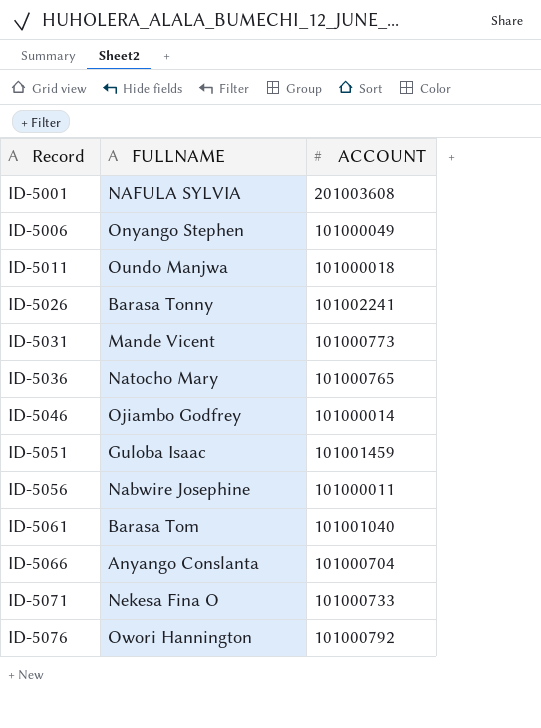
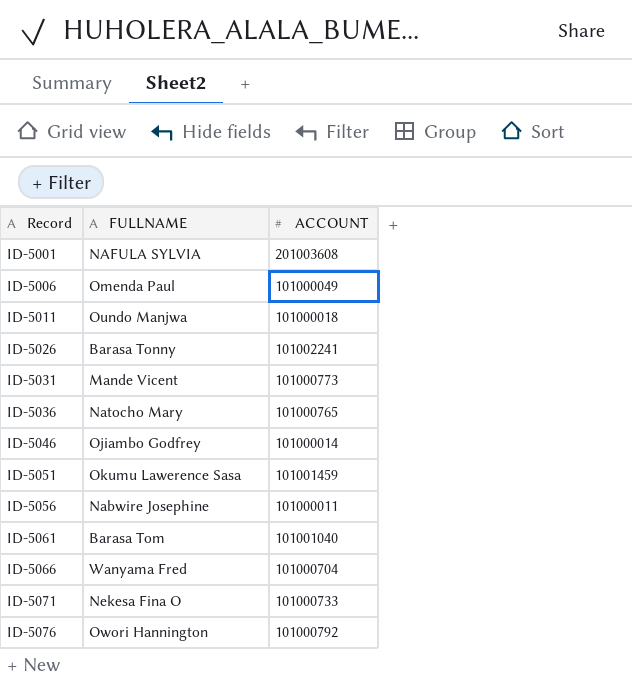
ID-5006 | FULLNAME: Onyango Stephen -> Omenda Paul
ID-5051 | FULLNAME: Guloba Isaac -> Okumu Lawerence Sasa
ID-5066 | FULLNAME: Anyango Conslanta -> Wanyama Fred

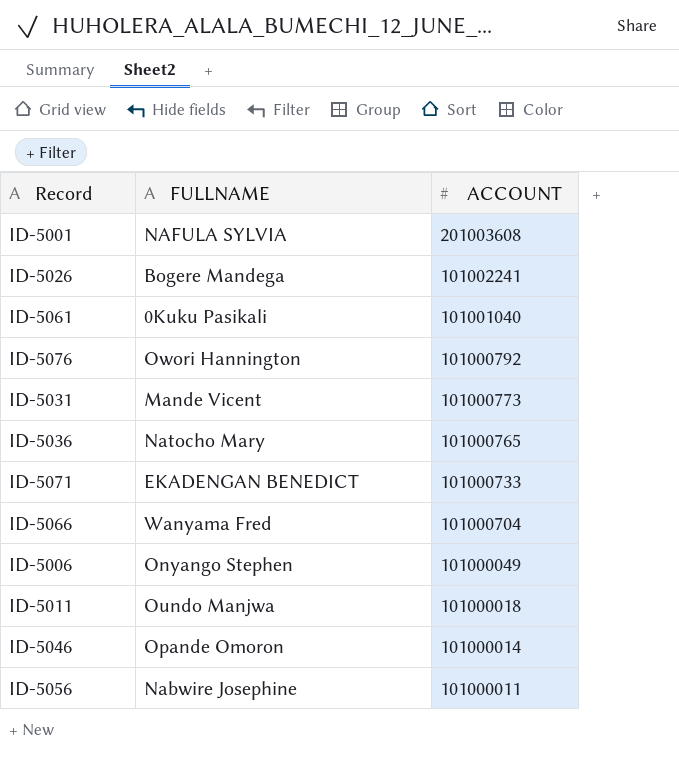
row order: Record ascending -> ACCOUNT descending
row ID-5051: Okumu Lawerence Sasa | 101001459 -> none
ID-5026 | FULLNAME: Barasa Tonny -> Bogere Mandega
ID-5061 | FULLNAME: Barasa Tom -> 0Kuku Pasikali
ID-5071 | FULLNAME: Nekesa Fina O -> EKADENGAN BENEDICT
ID-5006 | FULLNAME: Omenda Paul -> Onyango Stephen
ID-5046 | FULLNAME: Ojiambo Godfrey -> Opande Omoron

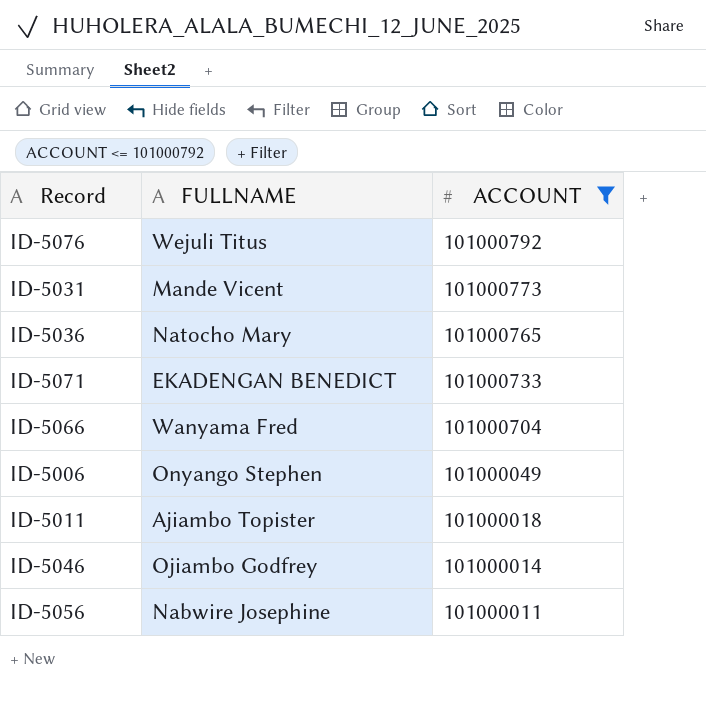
filter: none -> ACCOUNT <= 101000792
ID-5076 | FULLNAME: Owori Hannington -> Wejuli Titus
ID-5011 | FULLNAME: Oundo Manjwa -> Ajiambo Topister
ID-5046 | FULLNAME: Opande Omoron -> Ojiambo Godfrey

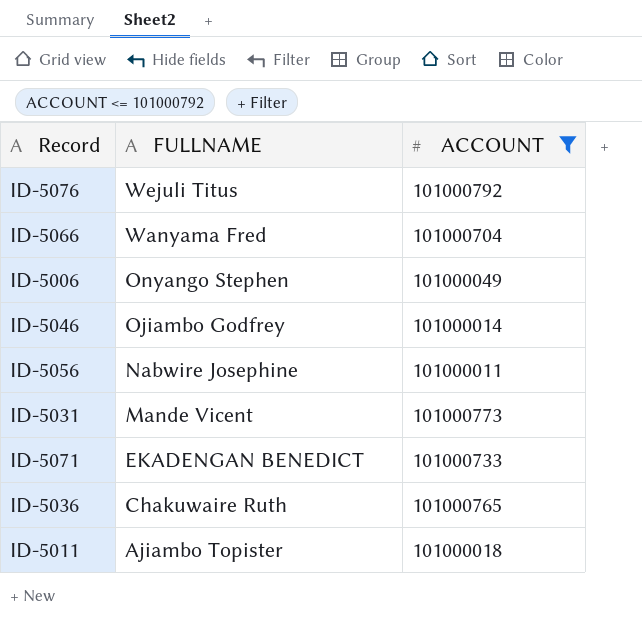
row order: ACCOUNT descending -> FULLNAME descending
ID-5036 | FULLNAME: Natocho Mary -> Chakuwaire Ruth

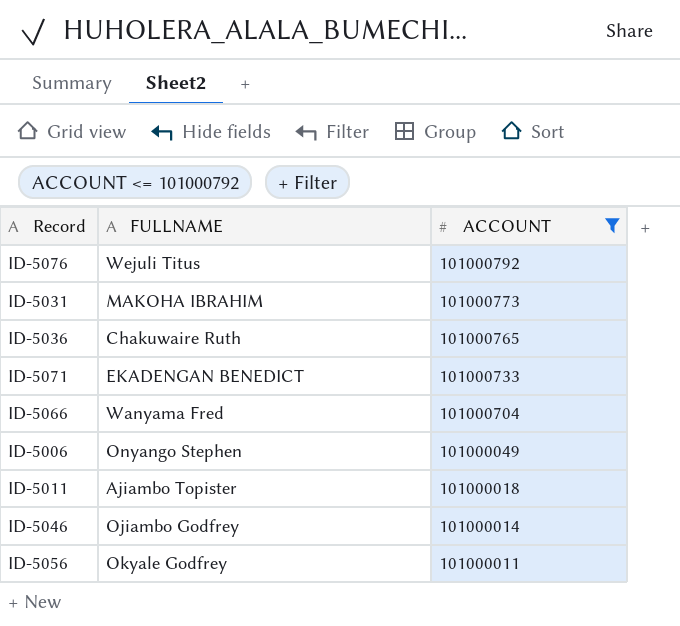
row order: FULLNAME descending -> ACCOUNT descending
ID-5031 | FULLNAME: Mande Vicent -> MAKOHA IBRAHIM
ID-5056 | FULLNAME: Nabwire Josephine -> Okyale Godfrey

